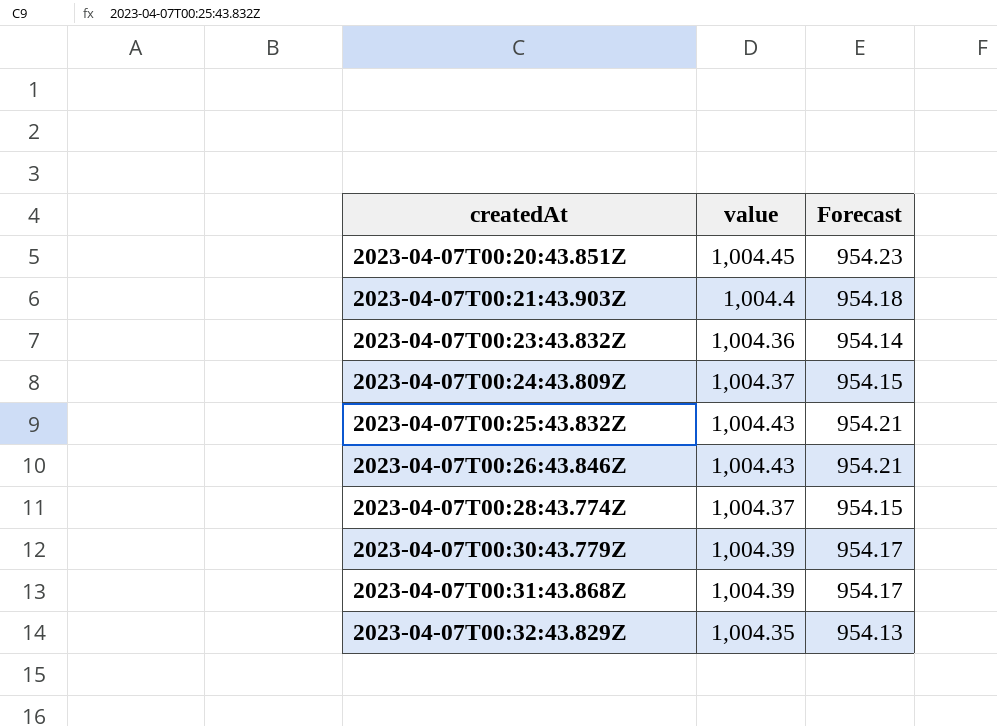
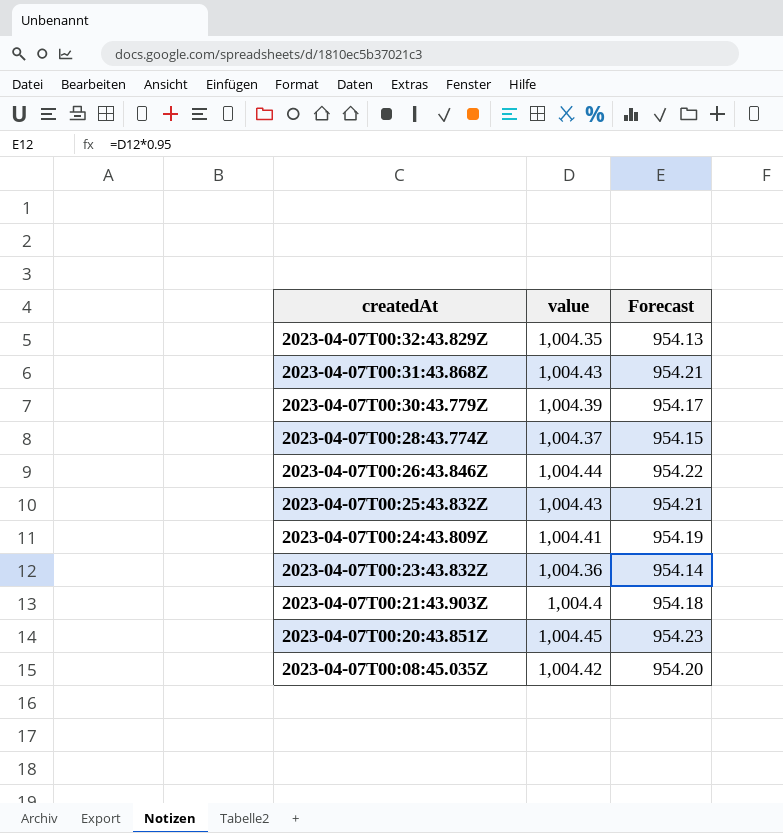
row order: createdAt ascending -> createdAt descending
2023-04-07T00:31:43.868Z | value: 1,004.39 -> 1,004.43
2023-04-07T00:31:43.868Z | Forecast: 954.17 -> 954.21
2023-04-07T00:26:43.846Z | value: 1,004.43 -> 1,004.44
2023-04-07T00:26:43.846Z | Forecast: 954.21 -> 954.22
2023-04-07T00:24:43.809Z | value: 1,004.37 -> 1,004.41
2023-04-07T00:24:43.809Z | Forecast: 954.15 -> 954.19
row 2023-04-07T00:08:45.035Z: none -> 1,004.42 | 954.20

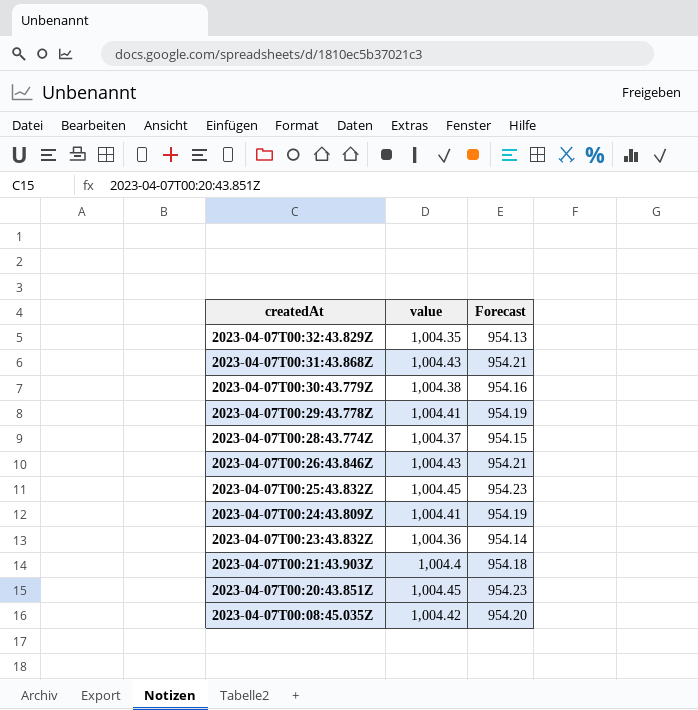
2023-04-07T00:30:43.779Z | value: 1,004.39 -> 1,004.38
2023-04-07T00:30:43.779Z | Forecast: 954.17 -> 954.16
row 2023-04-07T00:29:43.778Z: none -> 1,004.41 | 954.19
2023-04-07T00:26:43.846Z | value: 1,004.44 -> 1,004.43
2023-04-07T00:26:43.846Z | Forecast: 954.22 -> 954.21
2023-04-07T00:25:43.832Z | value: 1,004.43 -> 1,004.45
2023-04-07T00:25:43.832Z | Forecast: 954.21 -> 954.23

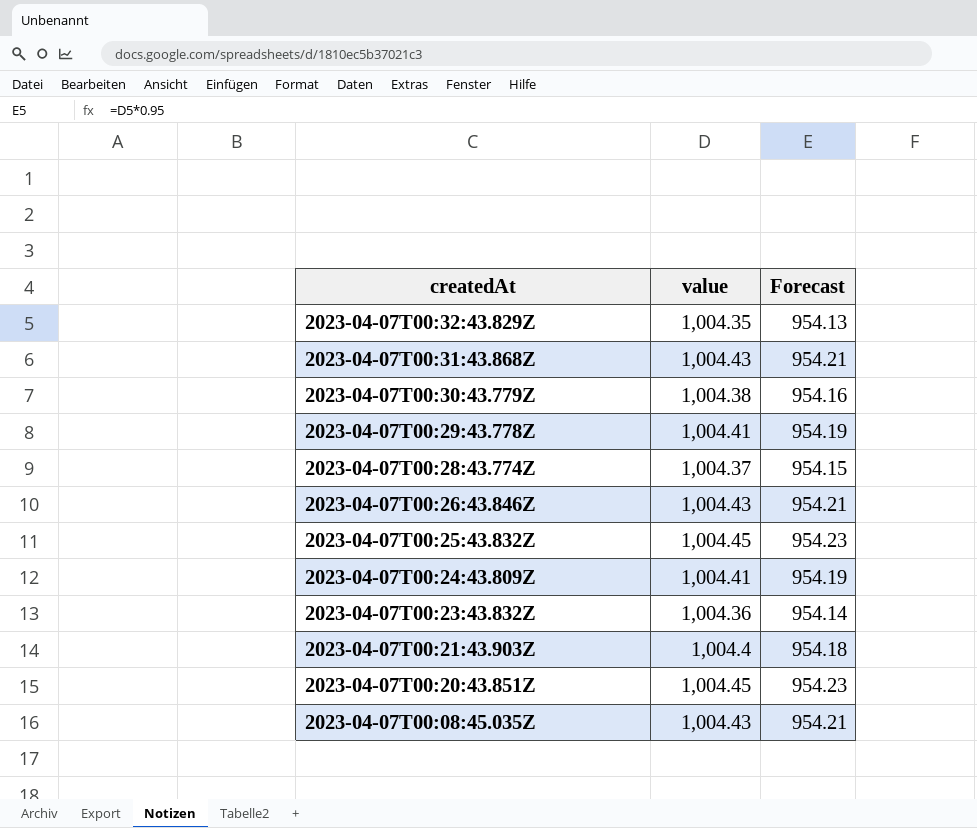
2023-04-07T00:08:45.035Z | value: 1,004.42 -> 1,004.43
2023-04-07T00:08:45.035Z | Forecast: 954.20 -> 954.21

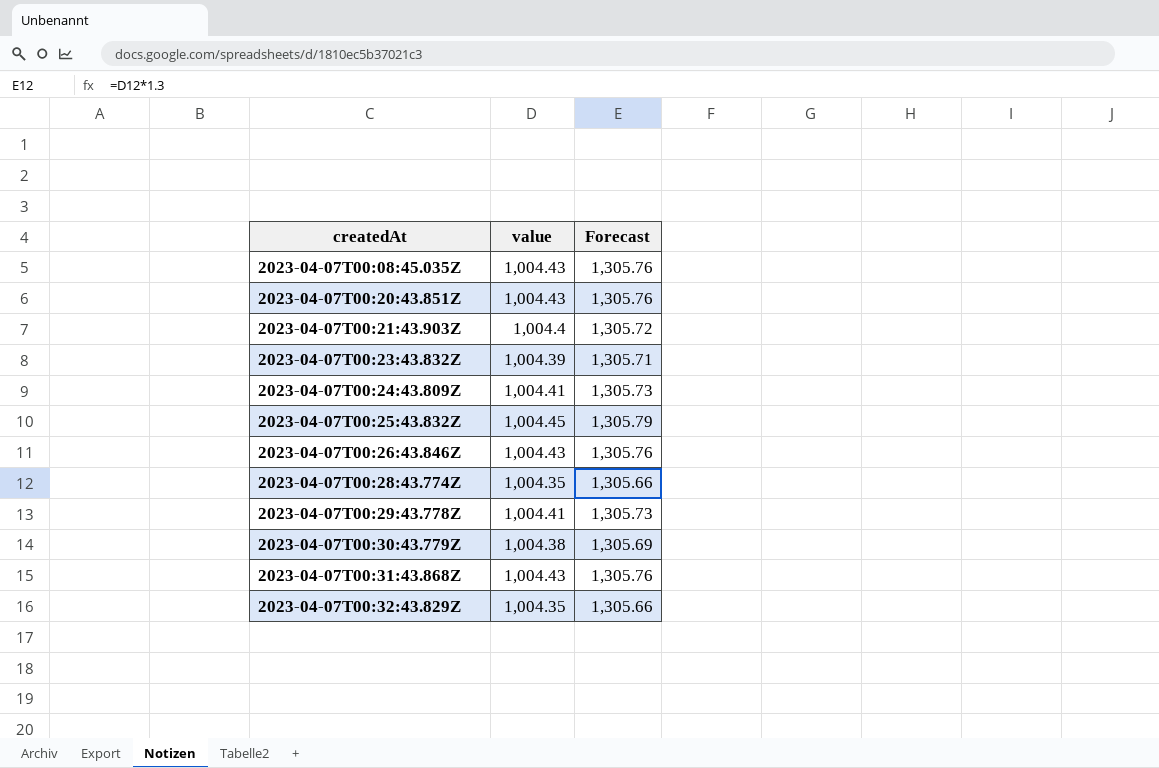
row order: createdAt descending -> createdAt ascending
column Forecast | formula: [value] * 0.95 -> [value] * 1.3
2023-04-07T00:20:43.851Z | value: 1,004.45 -> 1,004.43
2023-04-07T00:23:43.832Z | value: 1,004.36 -> 1,004.39
2023-04-07T00:28:43.774Z | value: 1,004.37 -> 1,004.35

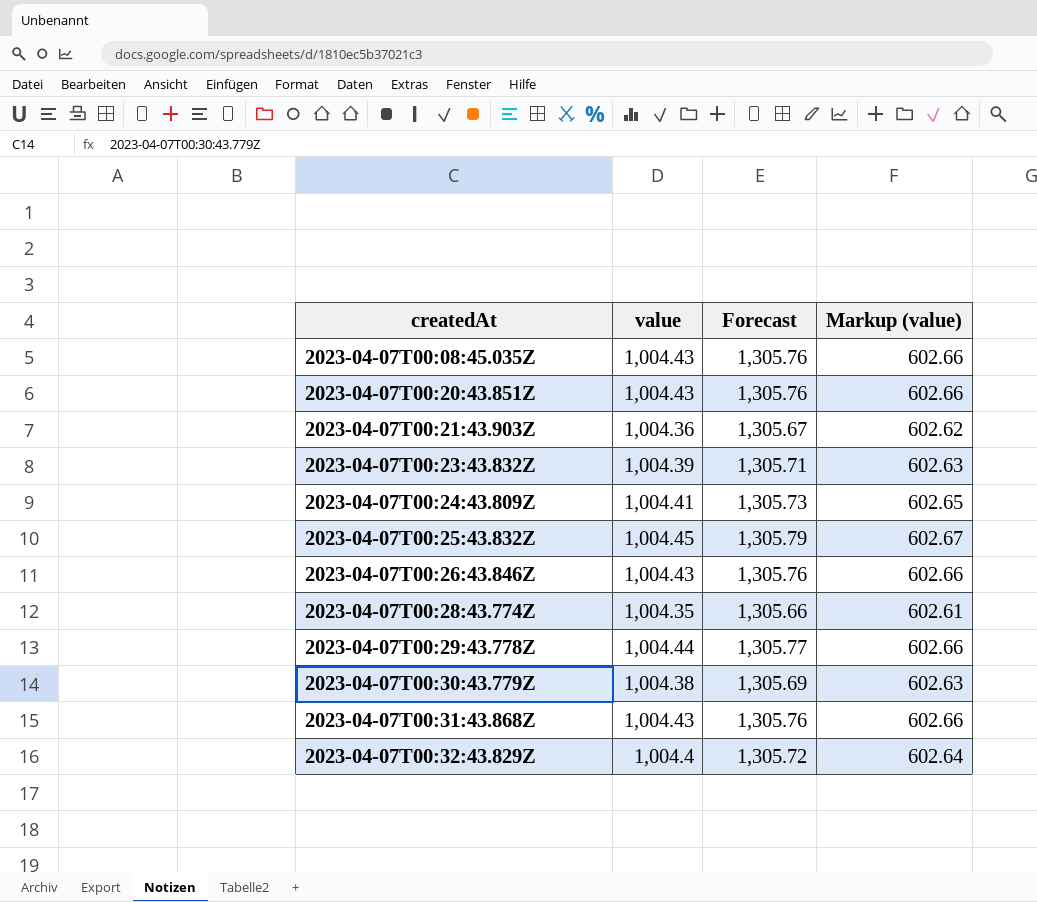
column Markup (value) | formula: none -> [value] * 0.6
2023-04-07T00:21:43.903Z | value: 1,004.4 -> 1,004.36
2023-04-07T00:21:43.903Z | Forecast: 1,305.72 -> 1,305.67
2023-04-07T00:29:43.778Z | value: 1,004.41 -> 1,004.44
2023-04-07T00:29:43.778Z | Forecast: 1,305.73 -> 1,305.77
2023-04-07T00:32:43.829Z | value: 1,004.35 -> 1,004.4
2023-04-07T00:32:43.829Z | Forecast: 1,305.66 -> 1,305.72

